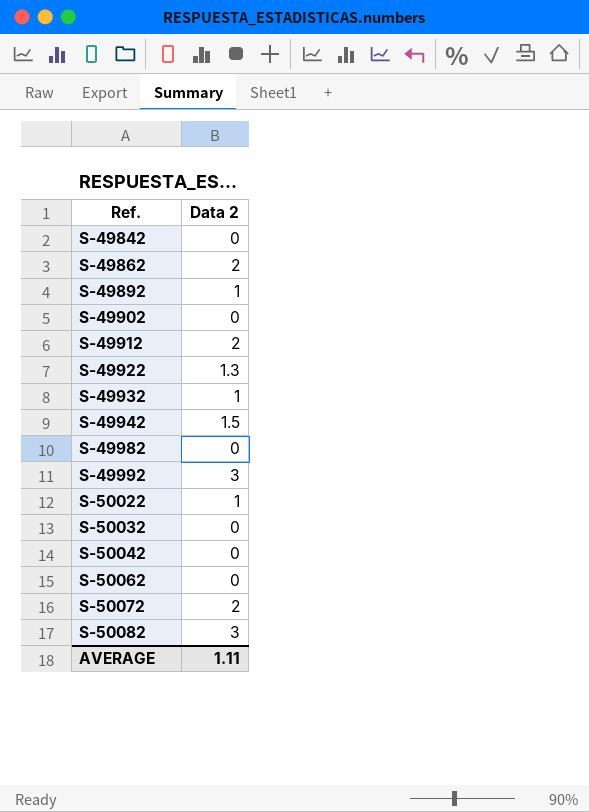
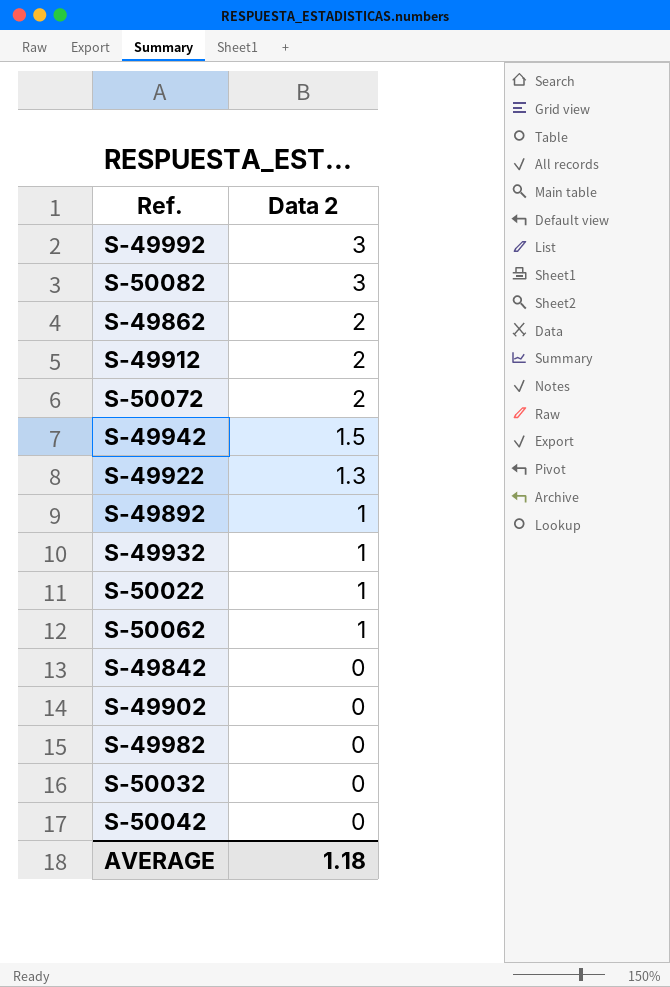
row order: Ref. ascending -> Data 2 descending
S-50062 | Data 2: 0 -> 1
AVERAGE | Data 2: 1.11 -> 1.18

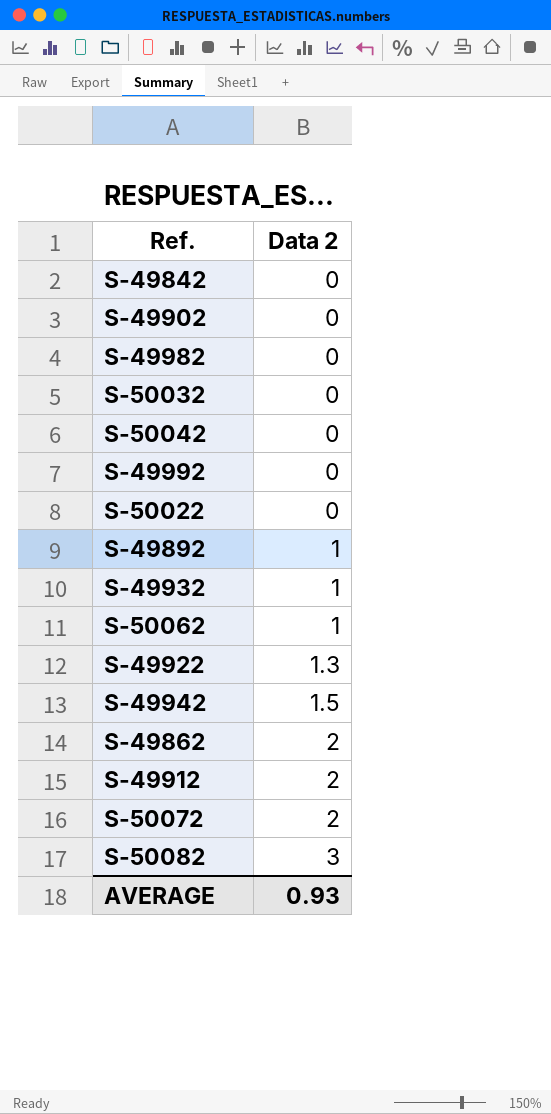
row order: Data 2 descending -> Data 2 ascending
S-49992 | Data 2: 3 -> 0
S-50022 | Data 2: 1 -> 0
AVERAGE | Data 2: 1.18 -> 0.93

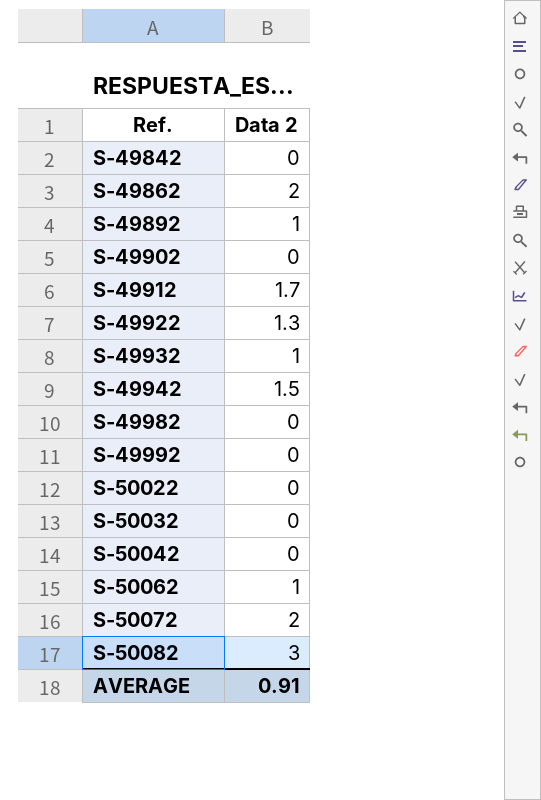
row order: Data 2 ascending -> Ref. ascending
S-49912 | Data 2: 2 -> 1.7
AVERAGE | Data 2: 0.93 -> 0.91

